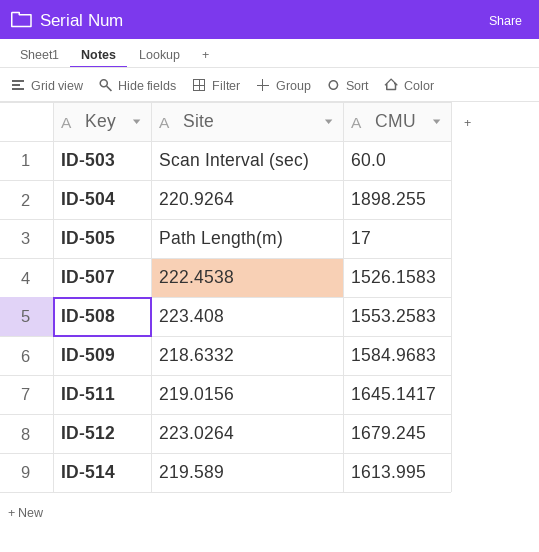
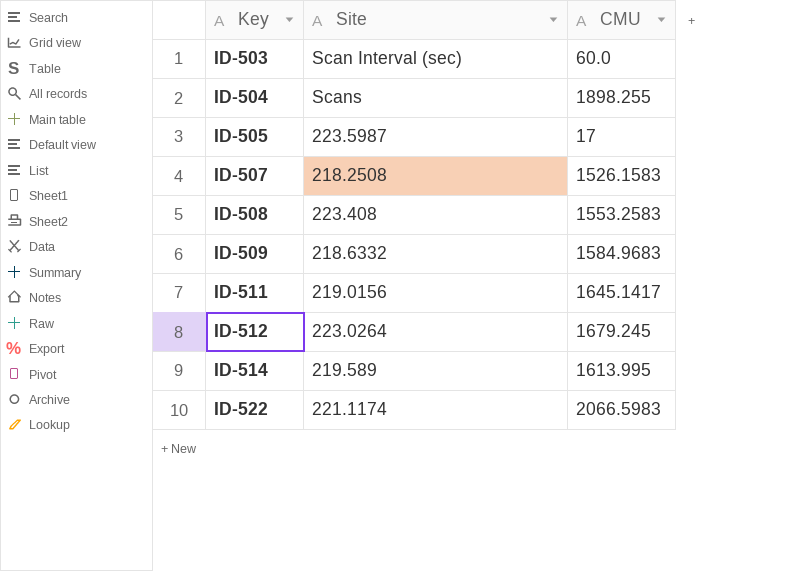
ID-504 | Site: 220.9264 -> Scans
ID-505 | Site: Path Length(m) -> 223.5987
ID-507 | Site: 222.4538 -> 218.2508
row ID-522: none -> 221.1174 | 2066.5983

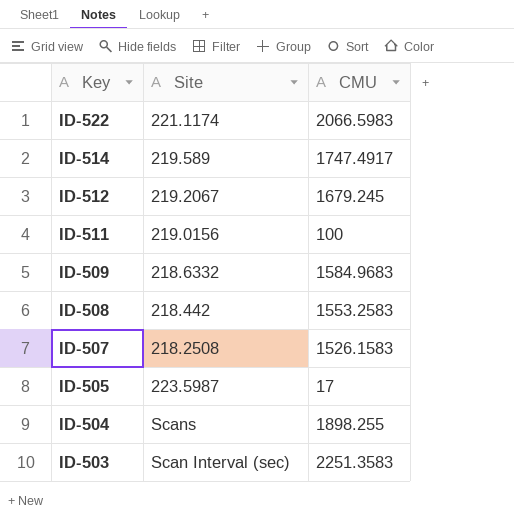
row order: Key ascending -> Key descending
ID-514 | CMU: 1613.995 -> 1747.4917
ID-512 | Site: 223.0264 -> 219.2067
ID-511 | CMU: 1645.1417 -> 100
ID-508 | Site: 223.408 -> 218.442
ID-503 | CMU: 60.0 -> 2251.3583

